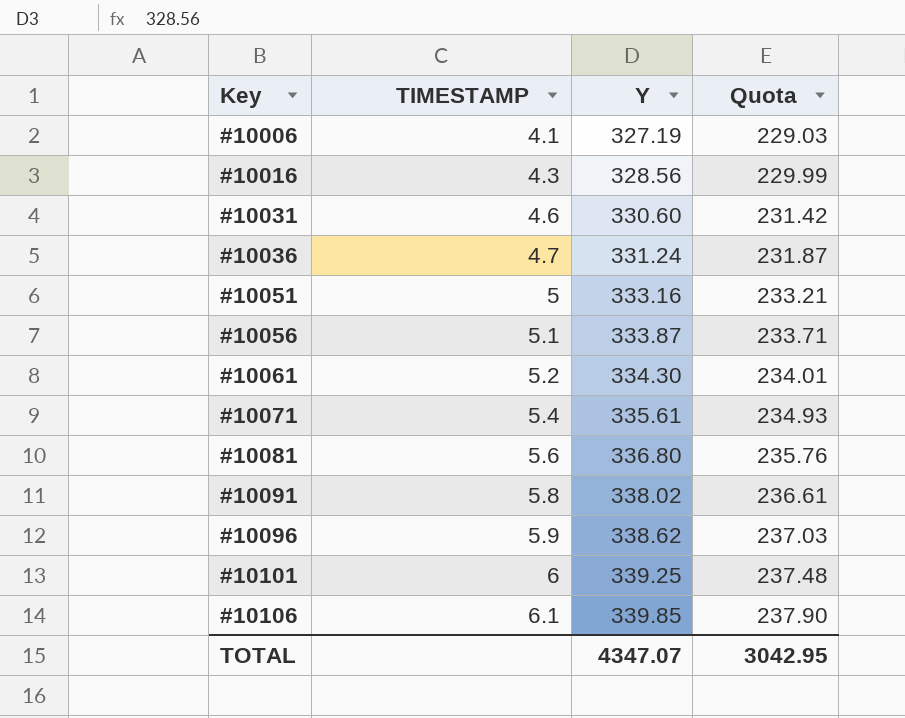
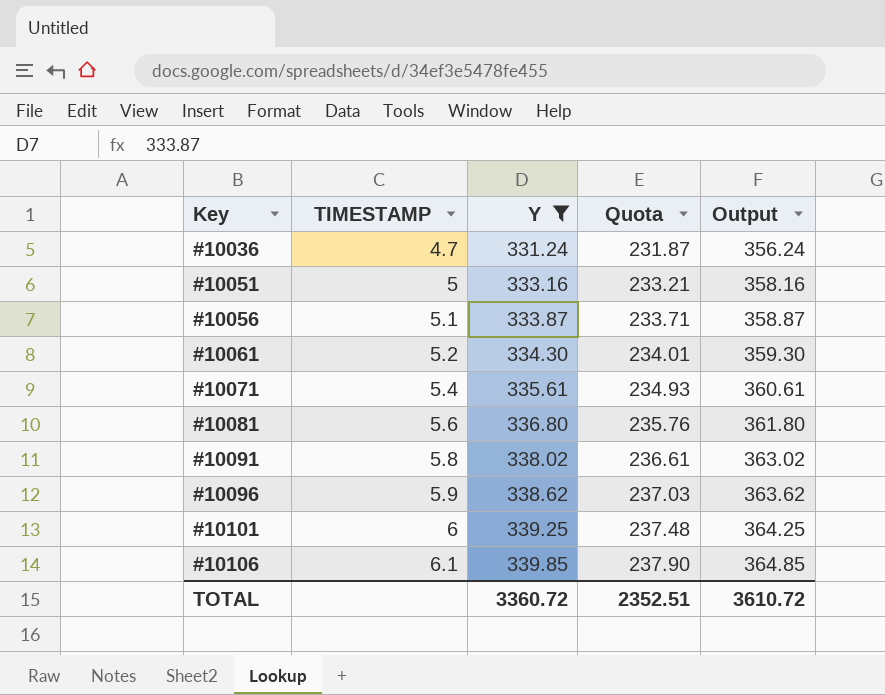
filter: none -> Y >= 331.24
column Output | formula: none -> [Y] + 25
TOTAL | Y: 4347.07 -> 3360.72
TOTAL | Quota: 3042.95 -> 2352.51

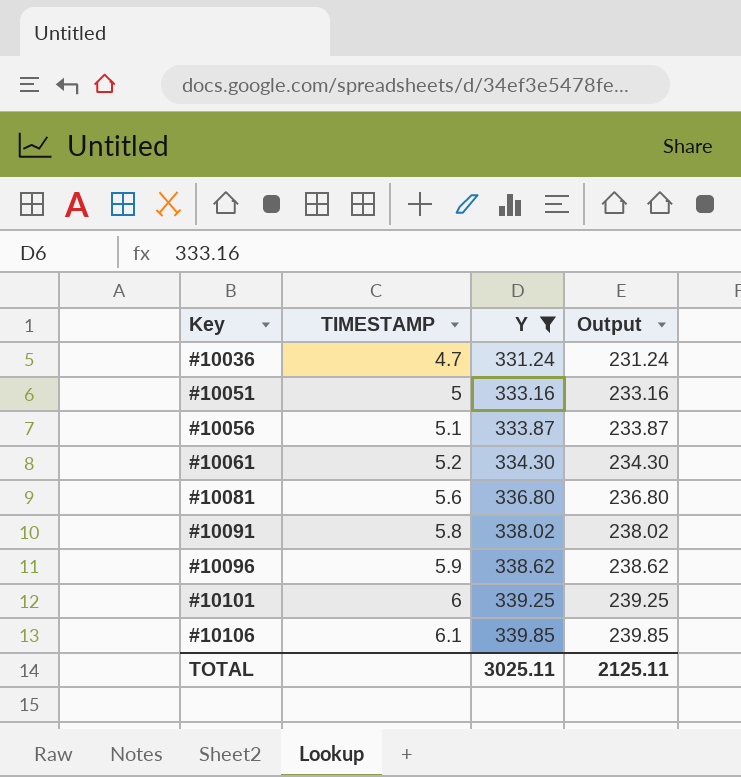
column Quota | formula: [Y] * 0.7 -> none
column Output | formula: [Y] + 25 -> [Y] - 100
row #10071: 5.4 | 335.61 | 234.93 | 360.61 -> none
TOTAL | Y: 3360.72 -> 3025.11
TOTAL | Output: 3610.72 -> 2125.11

